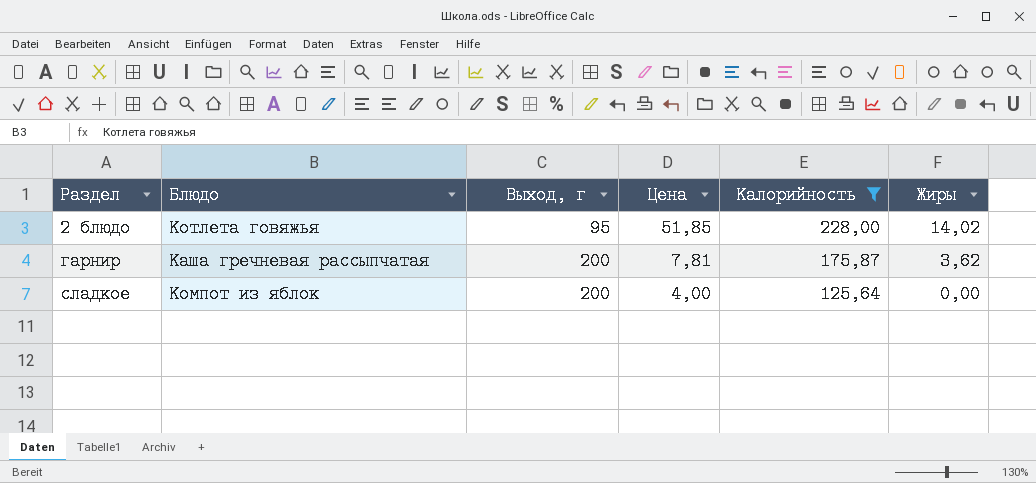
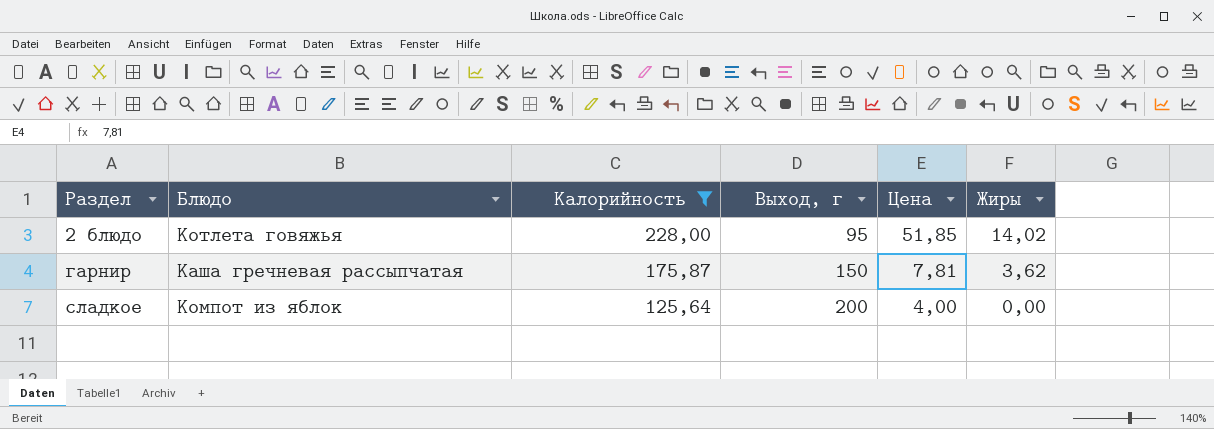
column Калорийность | position: 5 -> 3
гарнир | Выход, г: 200 -> 150

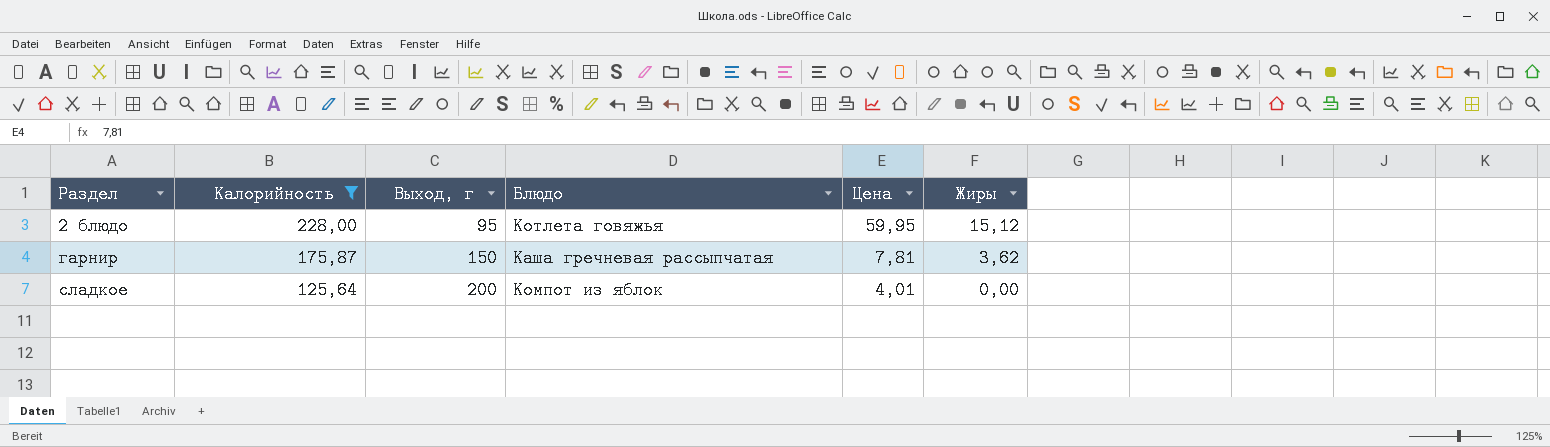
column Блюдо | position: 2 -> 4
2 блюдо | Цена: 51,85 -> 59,95
2 блюдо | Жиры: 14,02 -> 15,12
сладкое | Цена: 4,00 -> 4,01

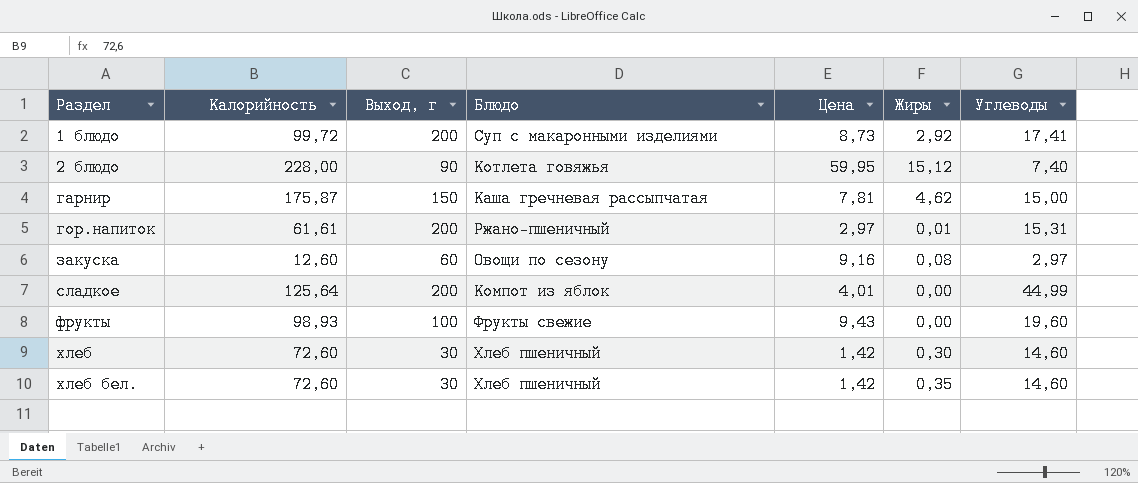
filter: Калорийность >= 125,64 -> none
column Углеводы | position: none -> 7
2 блюдо | Выход, г: 95 -> 90
гарнир | Жиры: 3,62 -> 4,62

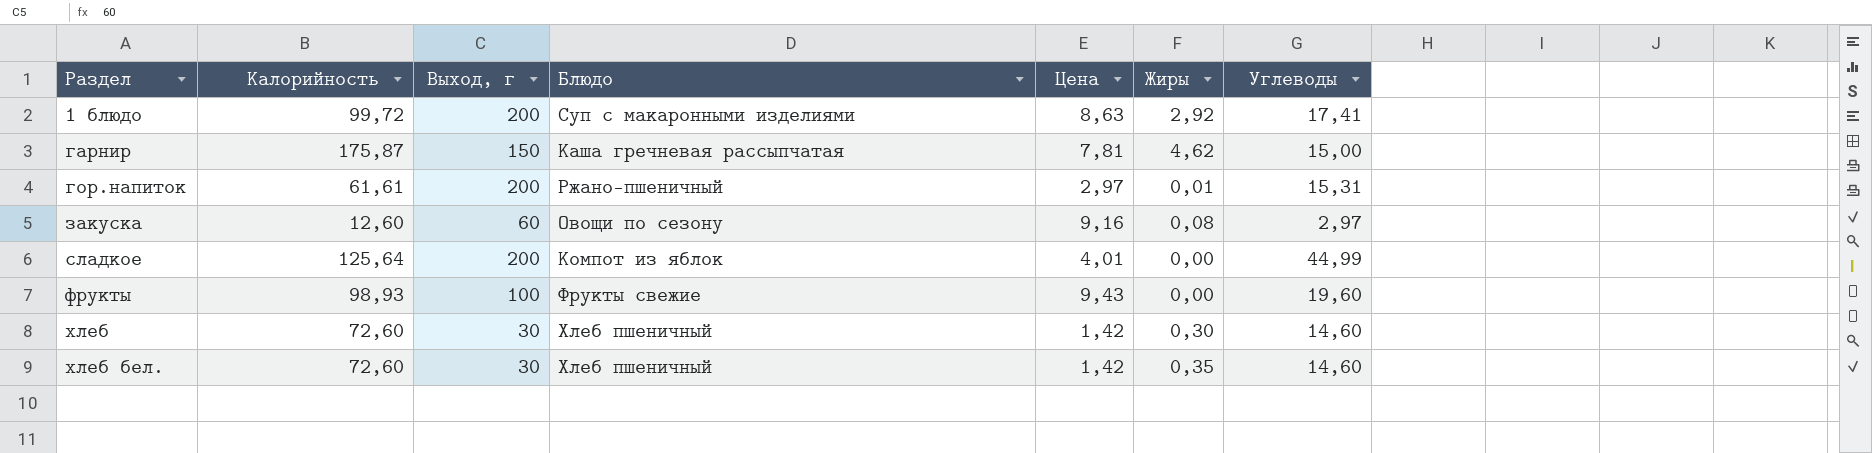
row 2 блюдо: 228,00 | 90 | Котлета говяжья | 59,95 | 15,12 | 7,40 -> none
1 блюдо | Цена: 8,73 -> 8,63

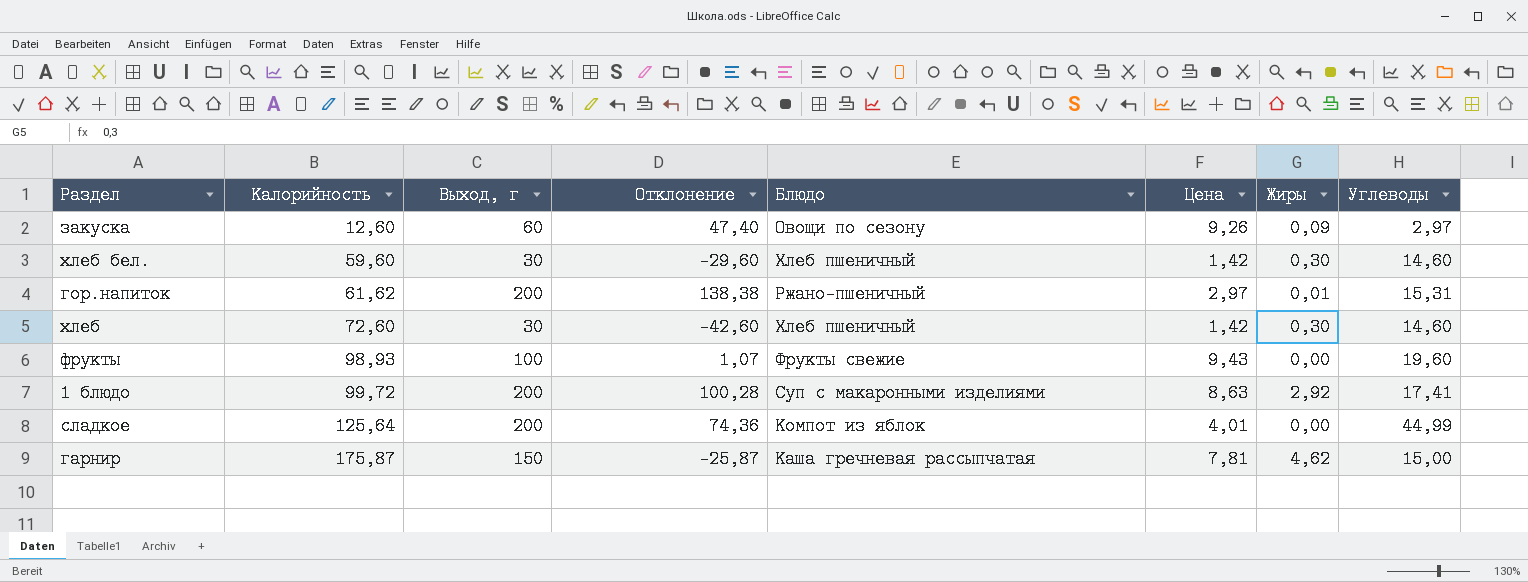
row order: Раздел ascending -> Калорийность ascending
column Отклонение | formula: none -> [Выход, г] - [Калорийность]
закуска | Цена: 9,16 -> 9,26
закуска | Жиры: 0,08 -> 0,09
хлеб бел. | Калорийность: 72,60 -> 59,60
хлеб бел. | Жиры: 0,35 -> 0,30
гор.напиток | Калорийность: 61,61 -> 61,62

